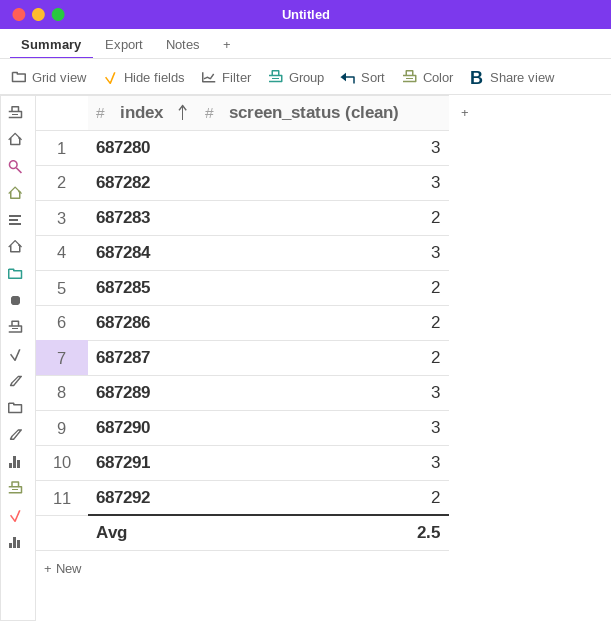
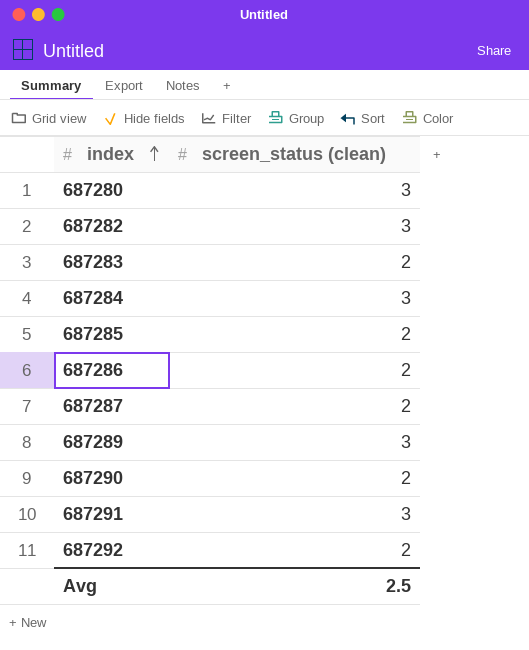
687290 | screen_status (clean): 3 -> 2

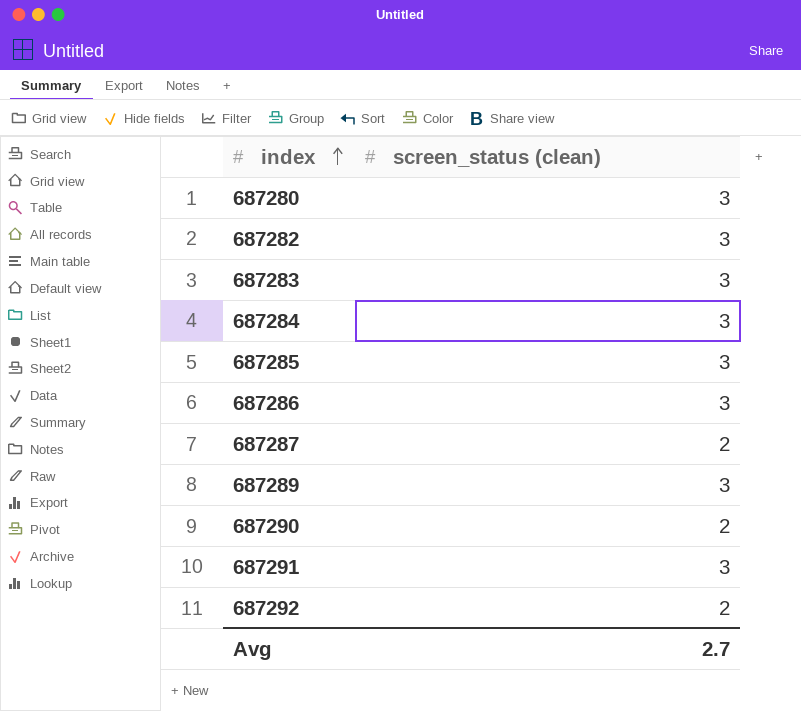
687283 | screen_status (clean): 2 -> 3
687285 | screen_status (clean): 2 -> 3
687286 | screen_status (clean): 2 -> 3
Avg | screen_status (clean): 2.5 -> 2.7

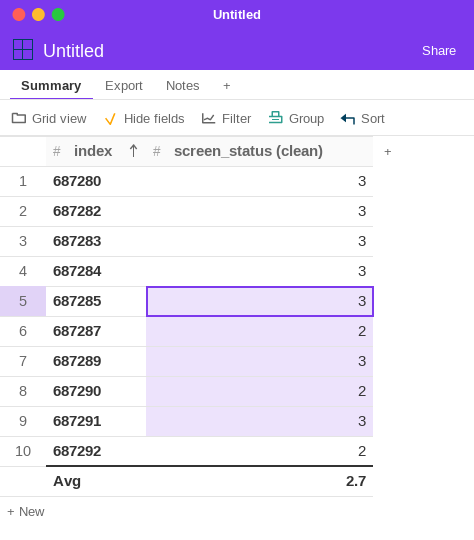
row 687286: 3 -> none

